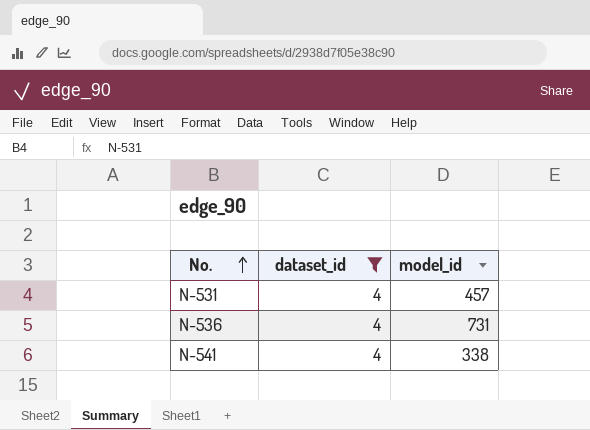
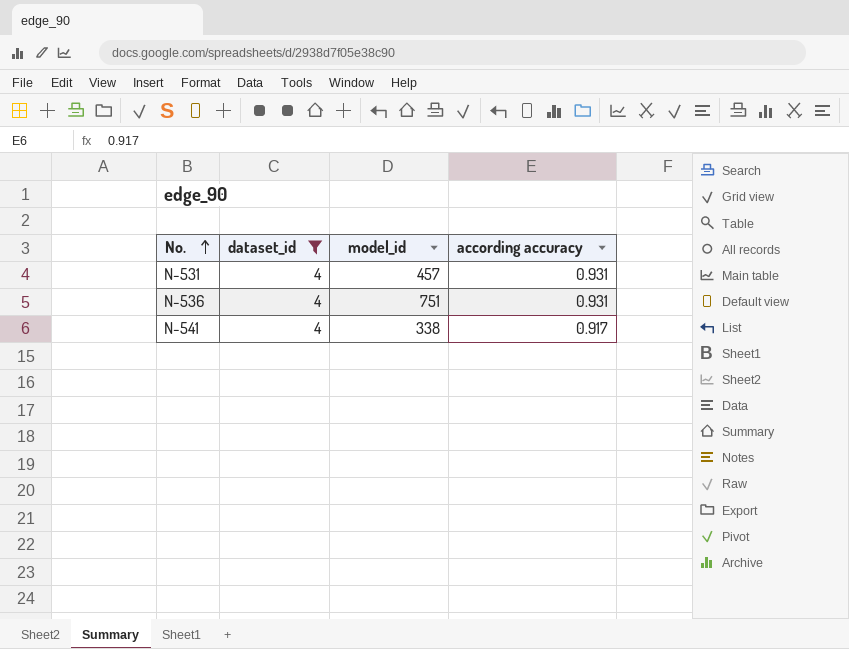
column according accuracy | position: none -> 4
N-536 | model_id: 731 -> 751

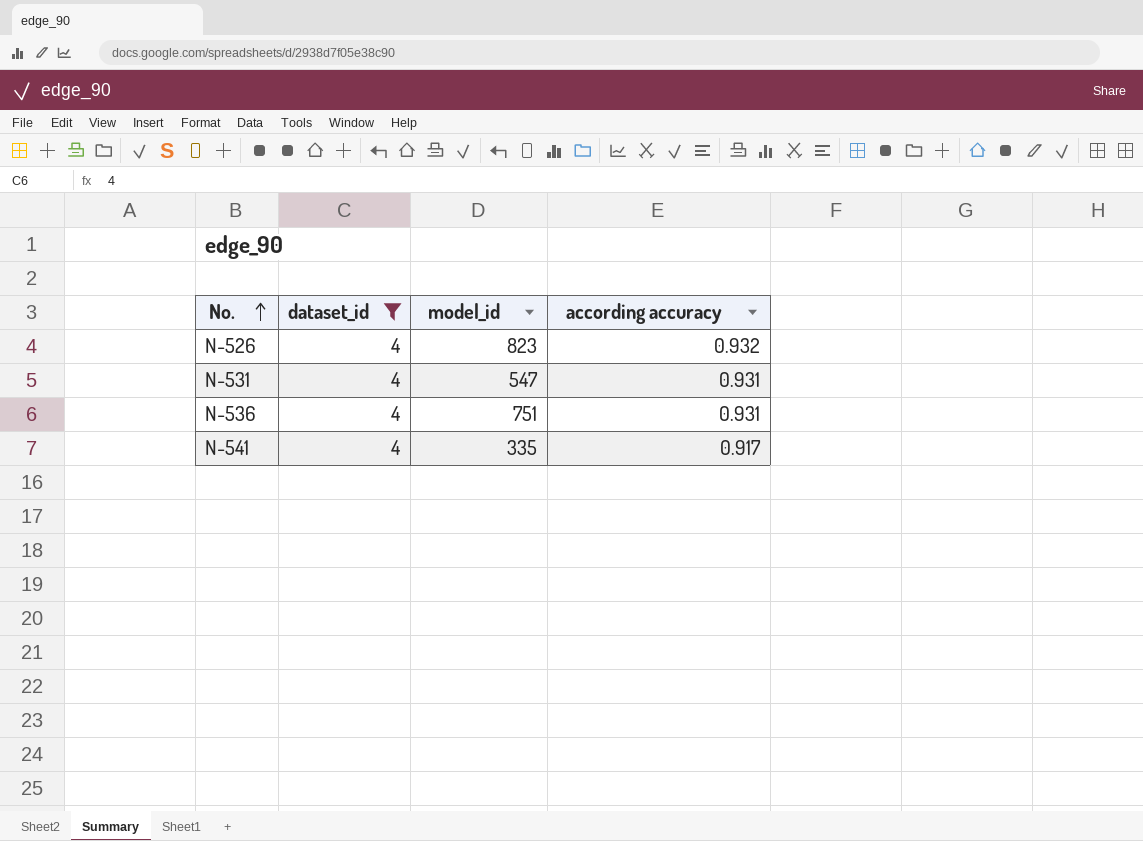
row N-526: none -> 4 | 823 | 0.932
N-531 | model_id: 457 -> 547
N-541 | model_id: 338 -> 335

